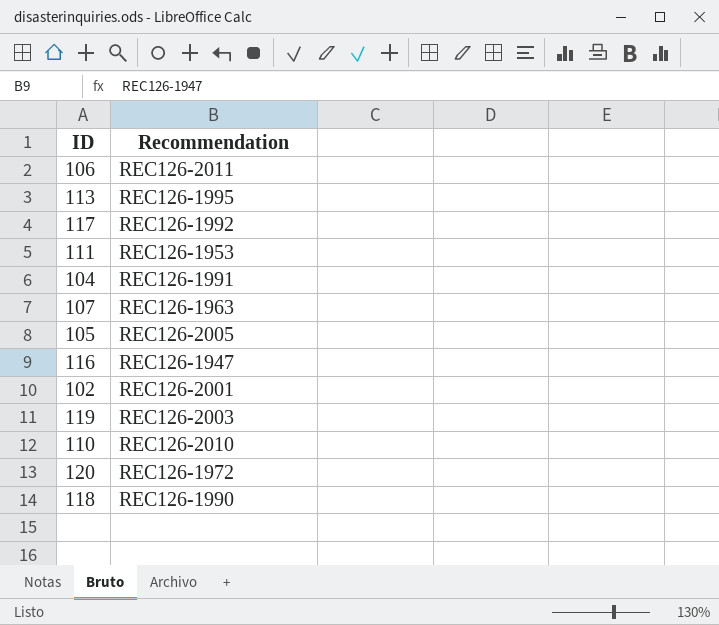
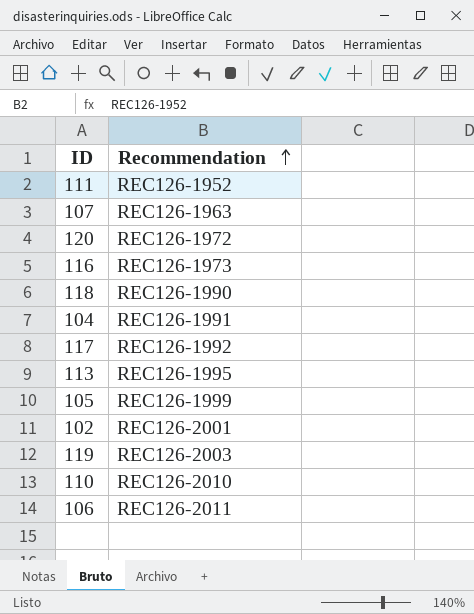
row order: none -> Recommendation ascending
111 | Recommendation: REC126-1953 -> REC126-1952
116 | Recommendation: REC126-1947 -> REC126-1973
105 | Recommendation: REC126-2005 -> REC126-1999

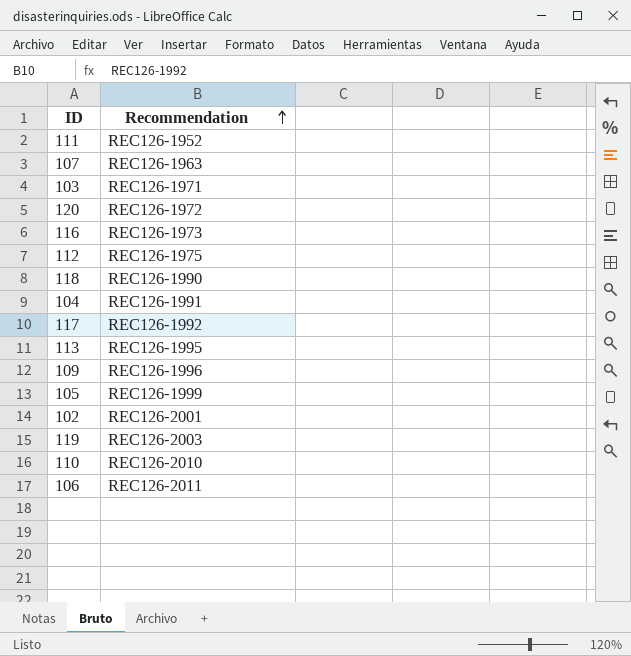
row 103: none -> REC126-1971
row 112: none -> REC126-1975
row 109: none -> REC126-1996

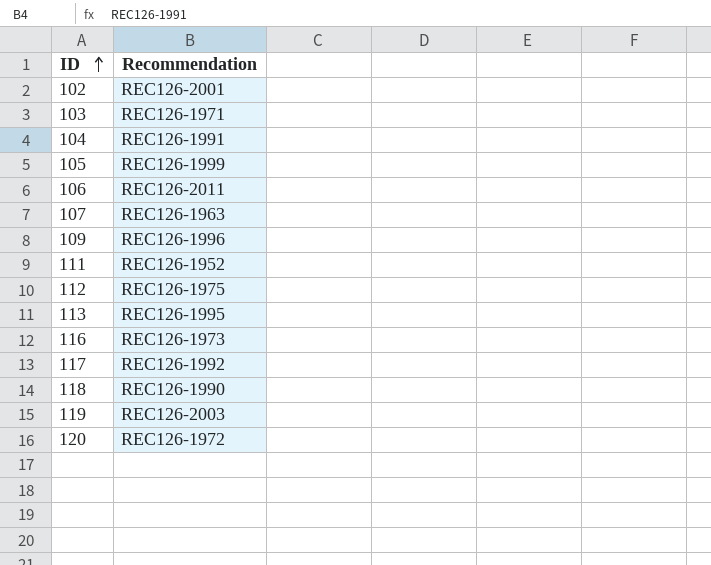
row order: Recommendation ascending -> ID ascending
row 110: REC126-2010 -> none

